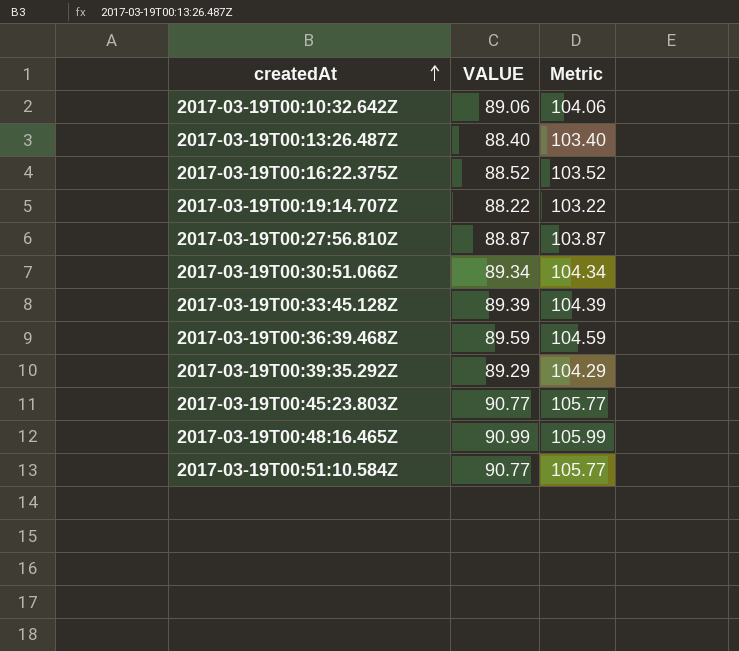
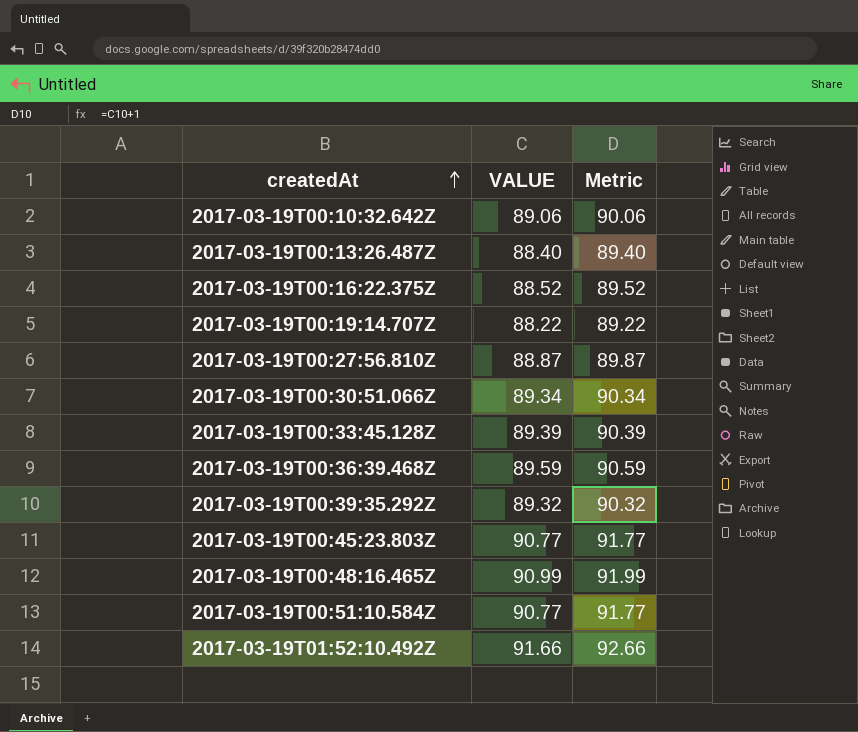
column Metric | formula: [VALUE] + 15 -> [VALUE] + 1
2017-03-19T00:39:35.292Z | VALUE: 89.29 -> 89.32
row 2017-03-19T01:52:10.492Z: none -> 91.66 | 92.66

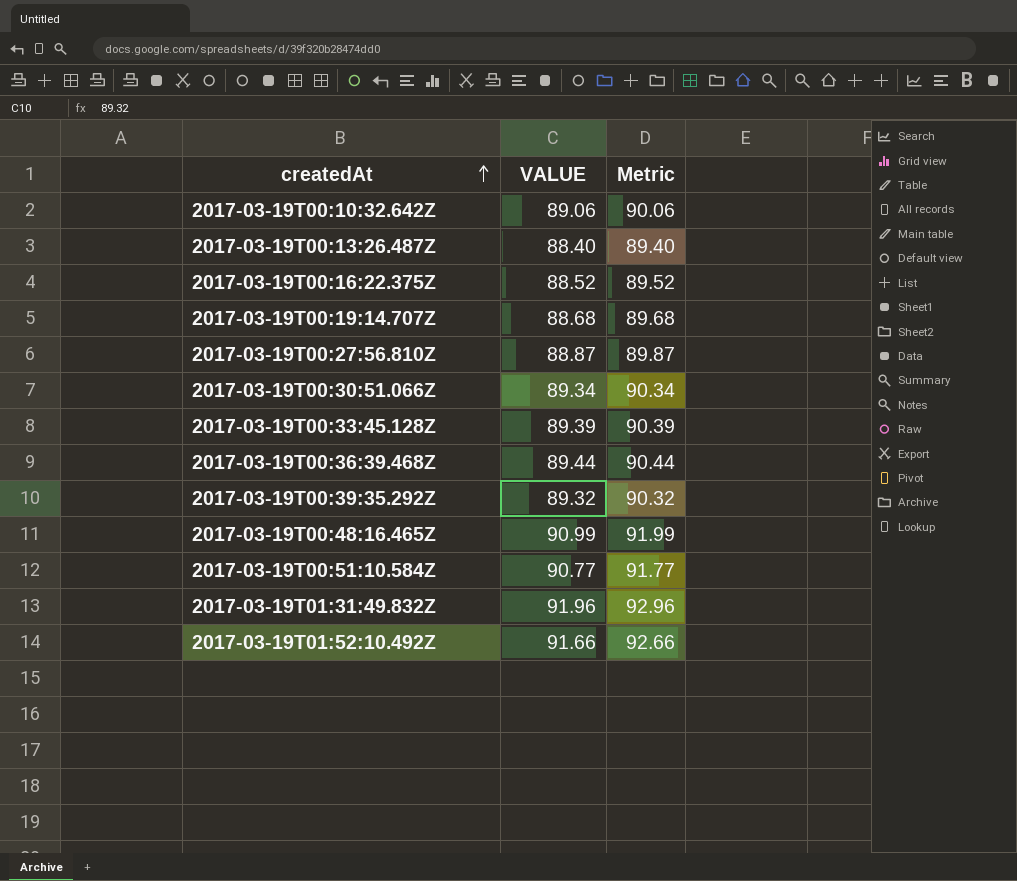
row 2017-03-19T00:45:23.803Z: 90.77 | 91.77 -> none
2017-03-19T00:19:14.707Z | VALUE: 88.22 -> 88.68
2017-03-19T00:19:14.707Z | Metric: 89.22 -> 89.68
2017-03-19T00:36:39.468Z | VALUE: 89.59 -> 89.44
2017-03-19T00:36:39.468Z | Metric: 90.59 -> 90.44
row 2017-03-19T01:31:49.832Z: none -> 91.96 | 92.96

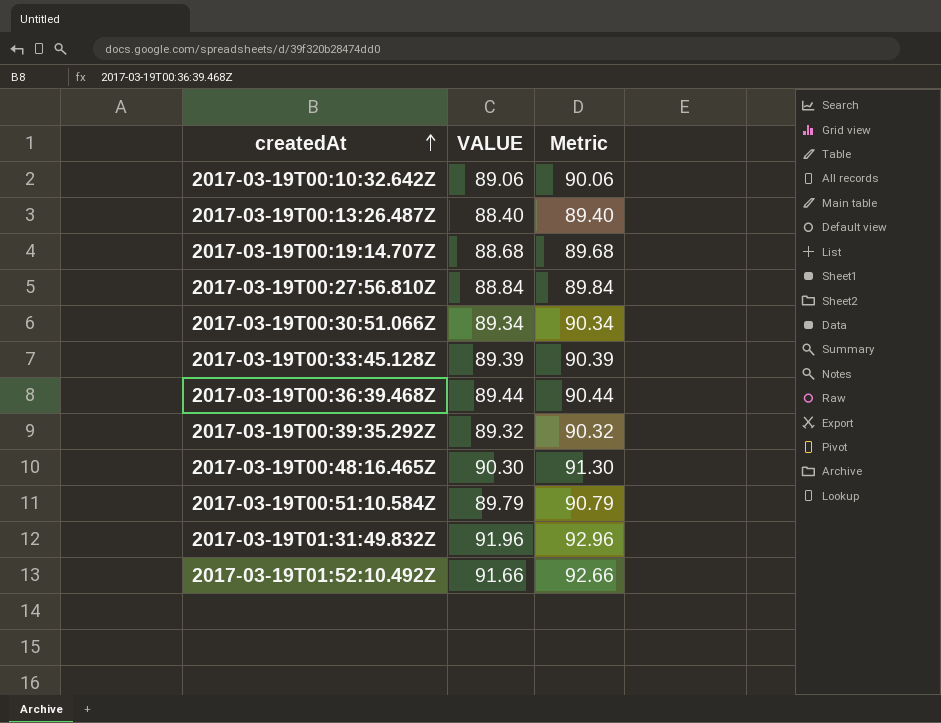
row 2017-03-19T00:16:22.375Z: 88.52 | 89.52 -> none
2017-03-19T00:27:56.810Z | VALUE: 88.87 -> 88.84
2017-03-19T00:27:56.810Z | Metric: 89.87 -> 89.84
2017-03-19T00:48:16.465Z | VALUE: 90.99 -> 90.30
2017-03-19T00:48:16.465Z | Metric: 91.99 -> 91.30
2017-03-19T00:51:10.584Z | VALUE: 90.77 -> 89.79
2017-03-19T00:51:10.584Z | Metric: 91.77 -> 90.79

